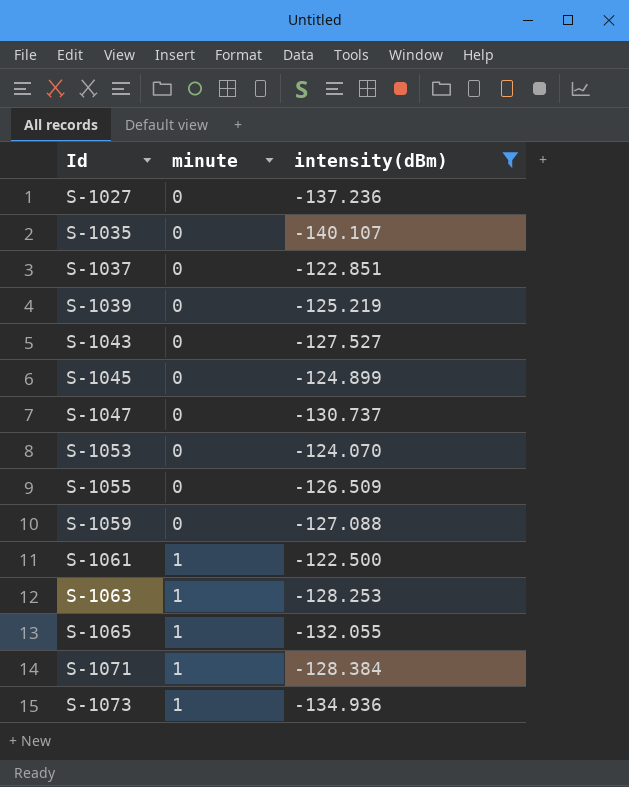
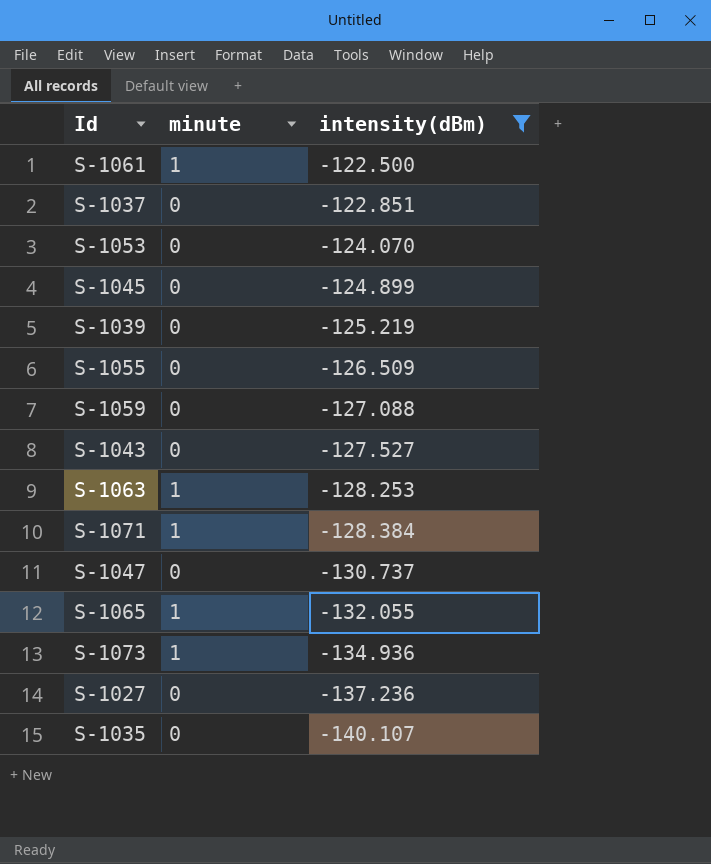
row order: Id ascending -> intensity(dBm) descending

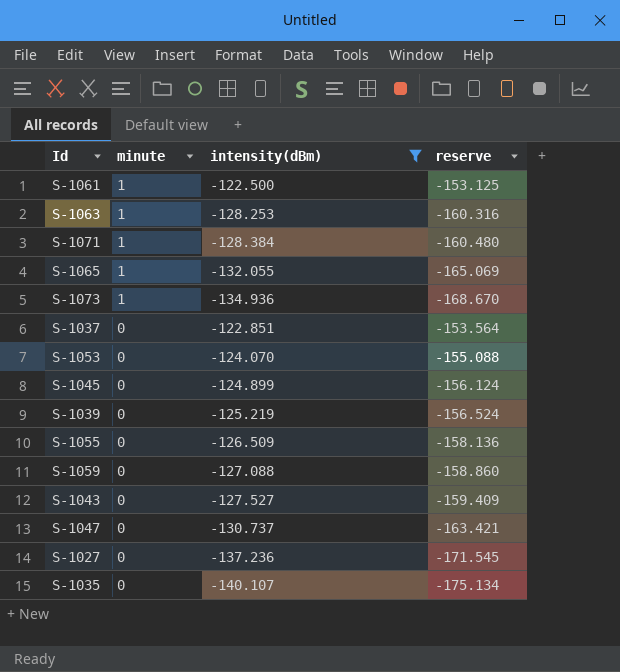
row order: intensity(dBm) descending -> minute descending
column reserve | formula: none -> [intensity(dBm)] * 1.25

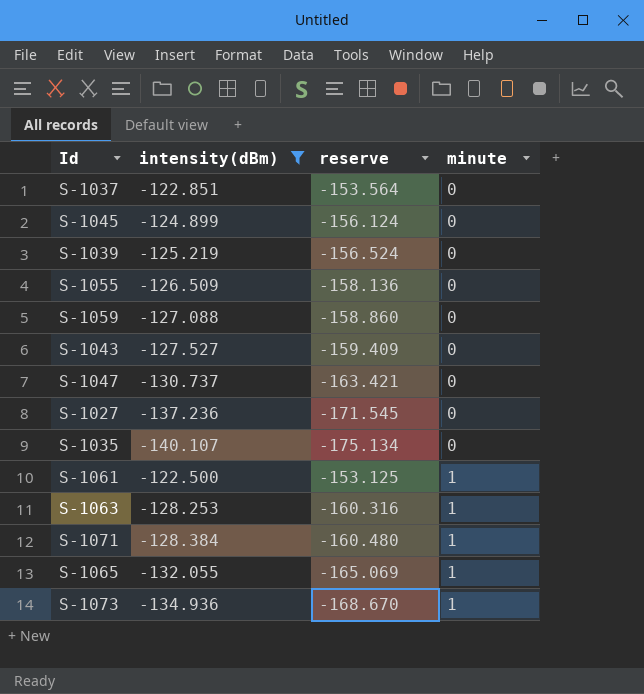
row order: minute descending -> minute ascending
column minute | position: 2 -> 4
row S-1053: 0 | -124.070 | -155.088 -> none

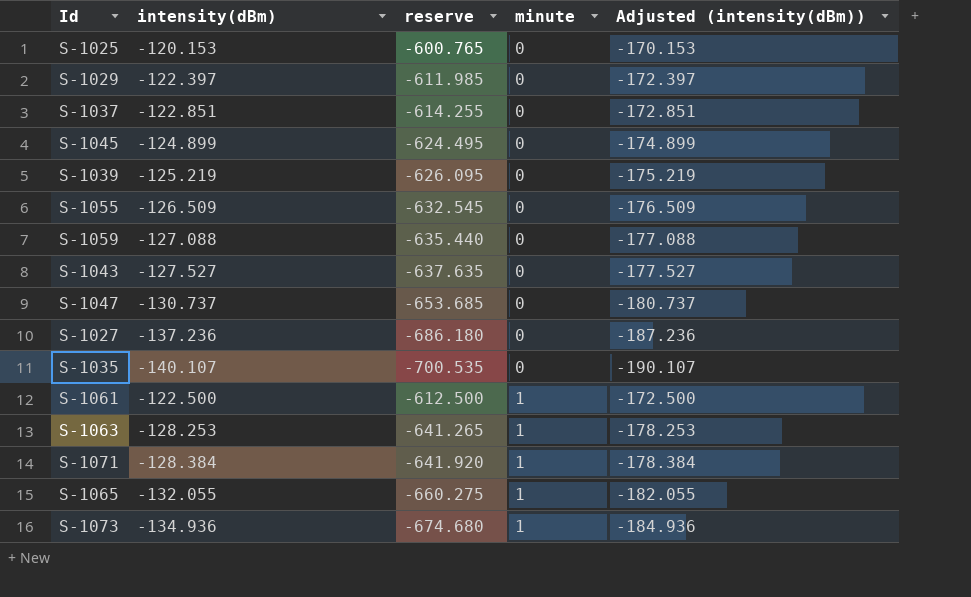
filter: intensity(dBm) <= -122.500 -> none
column reserve | formula: [intensity(dBm)] * 1.25 -> [intensity(dBm)] * 5
column Adjusted (intensity(dBm)) | formula: none -> [intensity(dBm)] - 50

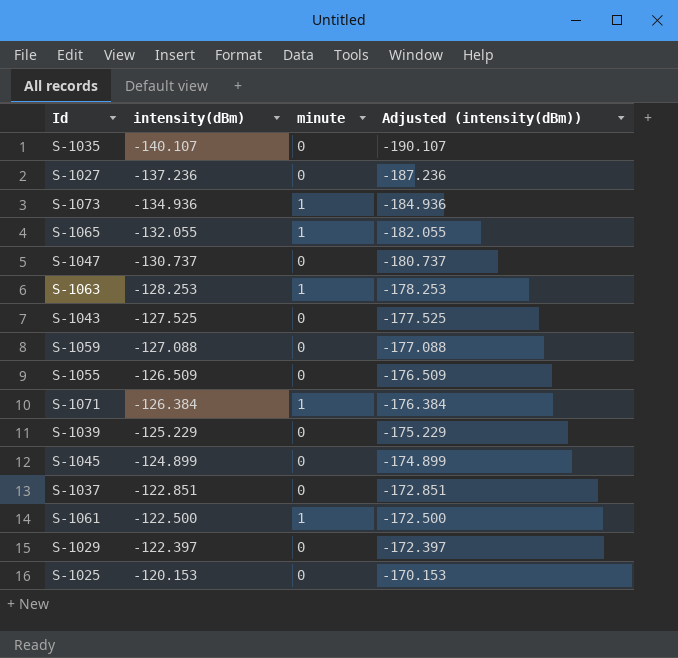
row order: minute ascending -> intensity(dBm) ascending
column reserve | formula: [intensity(dBm)] * 5 -> none
S-1043 | intensity(dBm): -127.527 -> -127.525
S-1043 | Adjusted (intensity(dBm)): -177.527 -> -177.525
S-1071 | intensity(dBm): -128.384 -> -126.384
S-1071 | Adjusted (intensity(dBm)): -178.384 -> -176.384
S-1039 | intensity(dBm): -125.219 -> -125.229
S-1039 | Adjusted (intensity(dBm)): -175.219 -> -175.229

